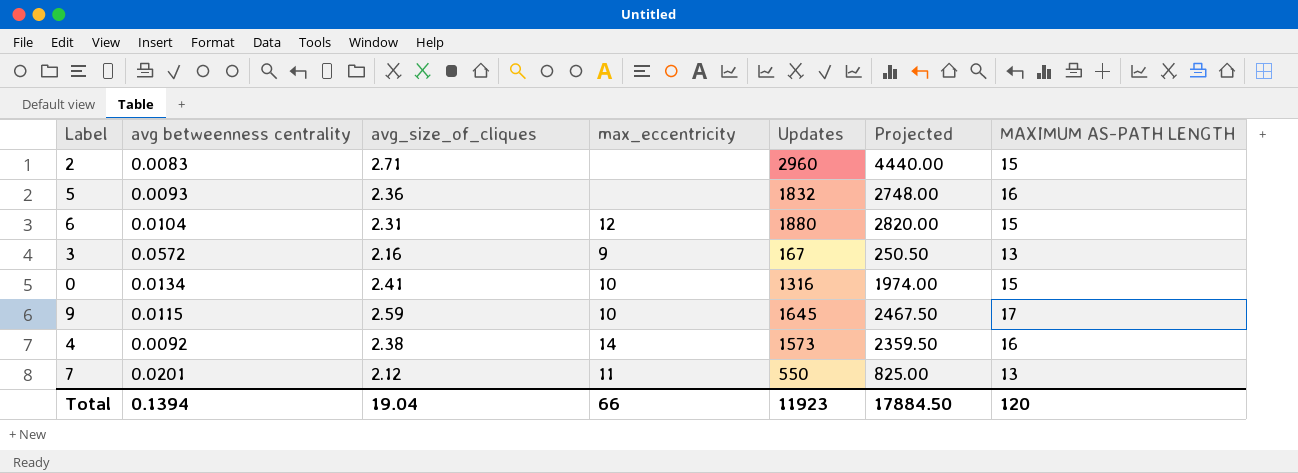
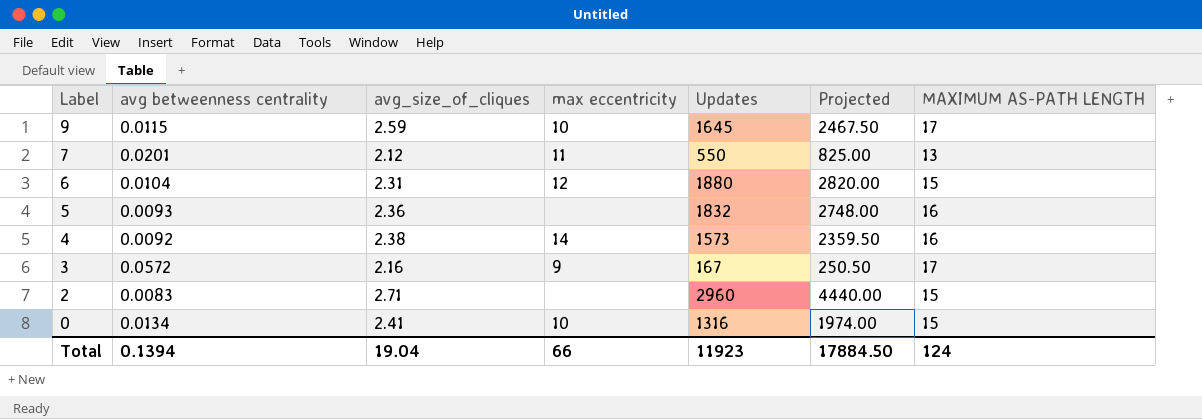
row order: none -> Label descending
column name: max_eccentricity -> max eccentricity
3 | MAXIMUM AS-PATH LENGTH: 13 -> 17
Total | MAXIMUM AS-PATH LENGTH: 120 -> 124

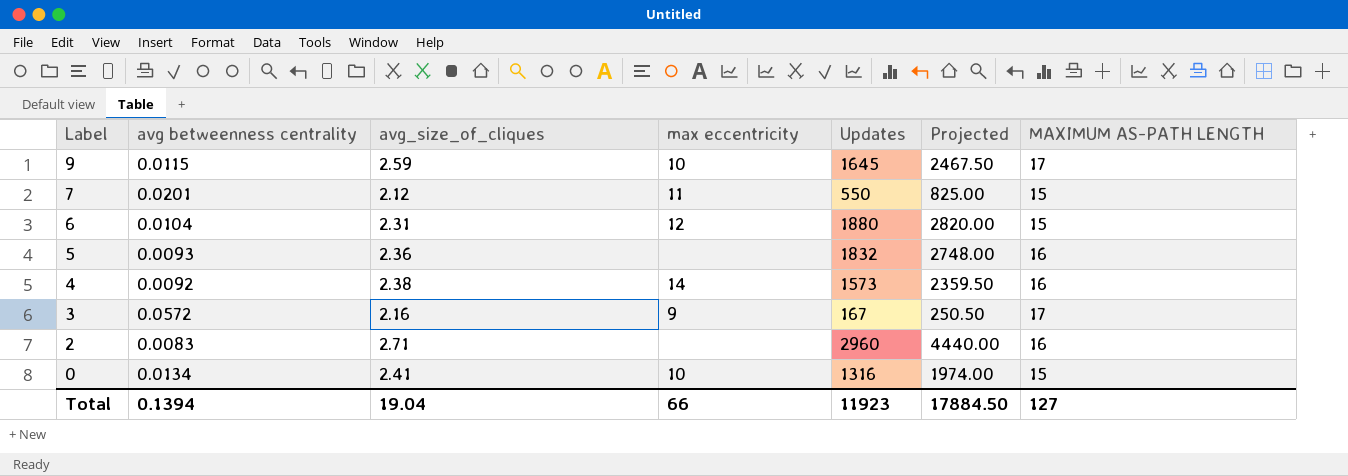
7 | MAXIMUM AS-PATH LENGTH: 13 -> 15
2 | MAXIMUM AS-PATH LENGTH: 15 -> 16
Total | MAXIMUM AS-PATH LENGTH: 124 -> 127

